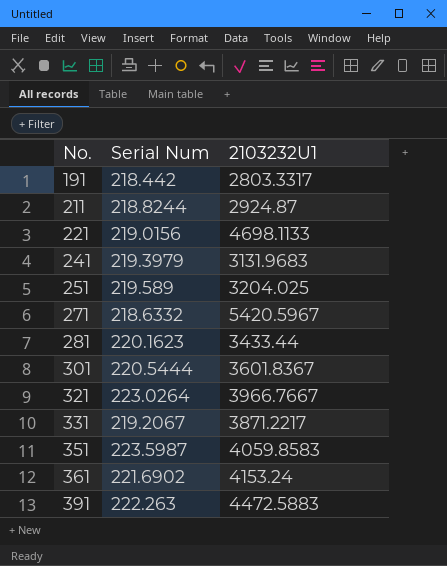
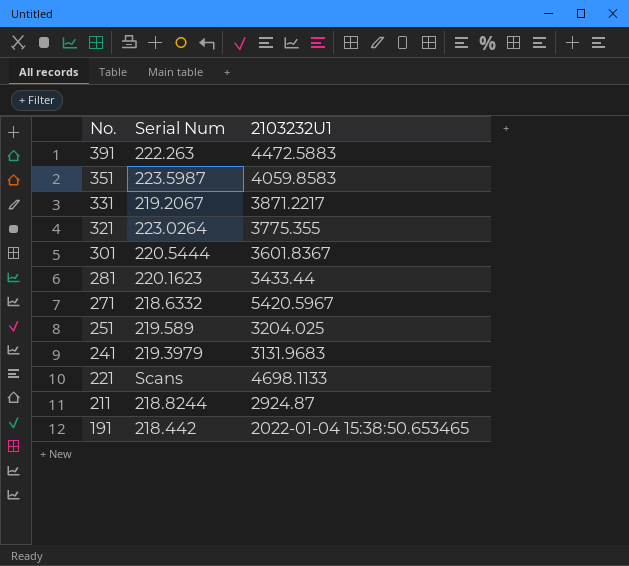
row order: No. ascending -> No. descending
row 361: 221.6902 | 4153.24 -> none
321 | 2103232U1: 3966.7667 -> 3775.355
221 | Serial Num: 219.0156 -> Scans
191 | 2103232U1: 2803.3317 -> 2022-01-04 15:38:50.653465

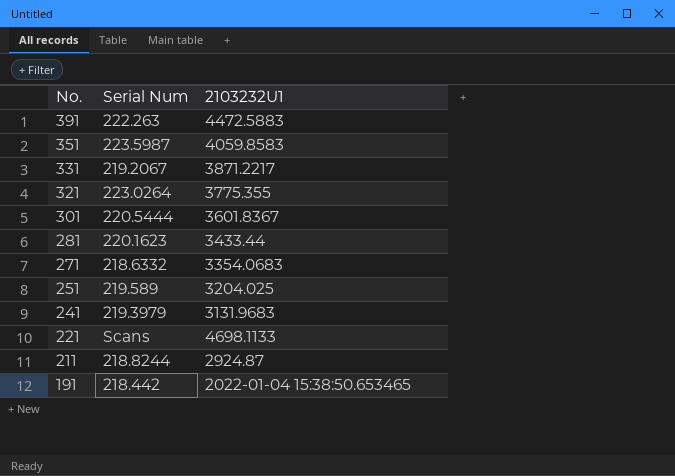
271 | 2103232U1: 5420.5967 -> 3354.0683

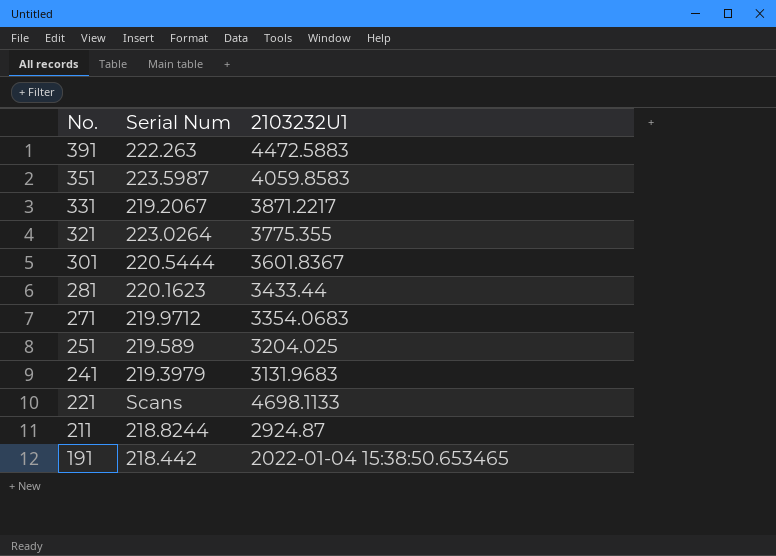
271 | Serial Num: 218.6332 -> 219.9712

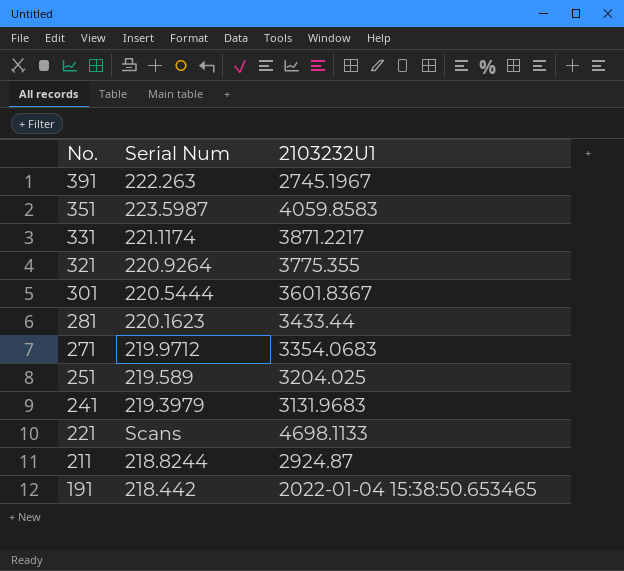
391 | 2103232U1: 4472.5883 -> 2745.1967
331 | Serial Num: 219.2067 -> 221.1174
321 | Serial Num: 223.0264 -> 220.9264

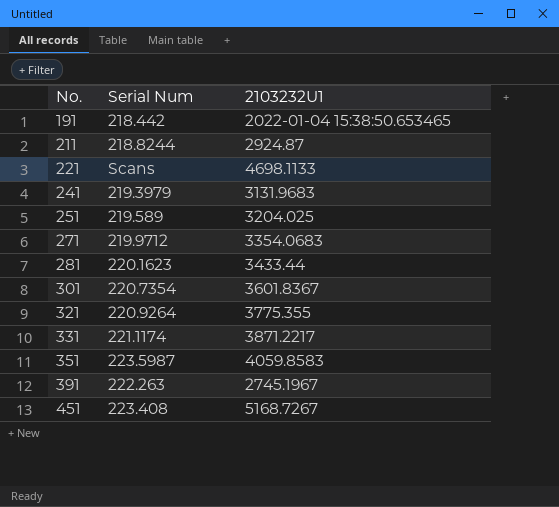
row order: No. descending -> No. ascending
301 | Serial Num: 220.5444 -> 220.7354
row 451: none -> 223.408 | 5168.7267

